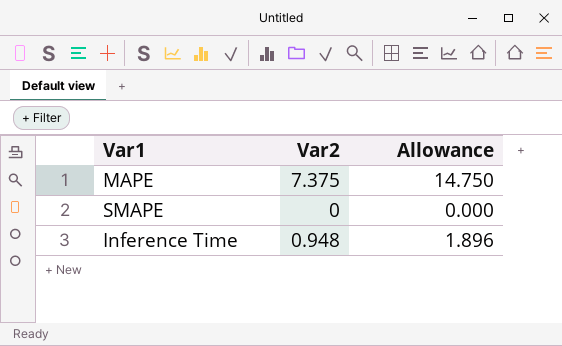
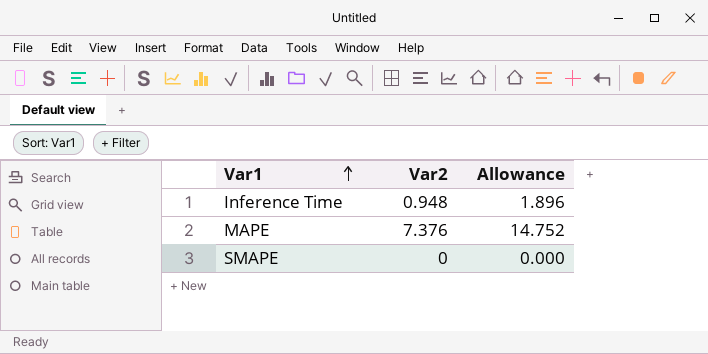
row order: none -> Var1 ascending
MAPE | Var2: 7.375 -> 7.376
MAPE | Allowance: 14.750 -> 14.752

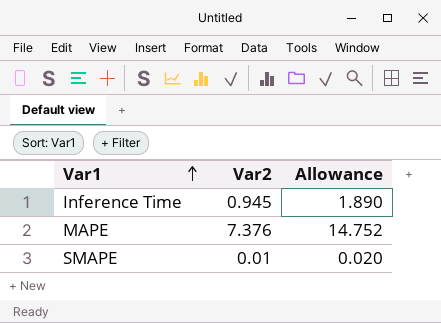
Inference Time | Var2: 0.948 -> 0.945
Inference Time | Allowance: 1.896 -> 1.890
SMAPE | Var2: 0 -> 0.01
SMAPE | Allowance: 0.000 -> 0.020

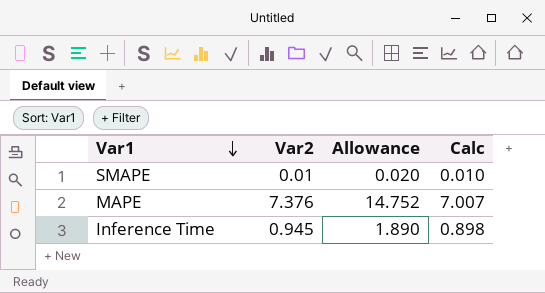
row order: Var1 ascending -> Var1 descending
column Calc | formula: none -> [Var2] * 0.95

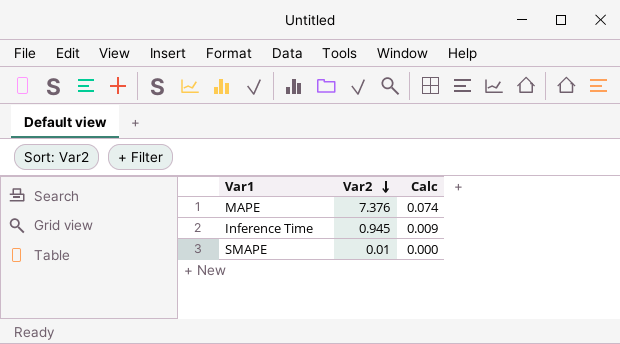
row order: Var1 descending -> Var2 descending
column Allowance | formula: [Var2] * 2 -> none
column Calc | formula: [Var2] * 0.95 -> [Var2] * 0.01

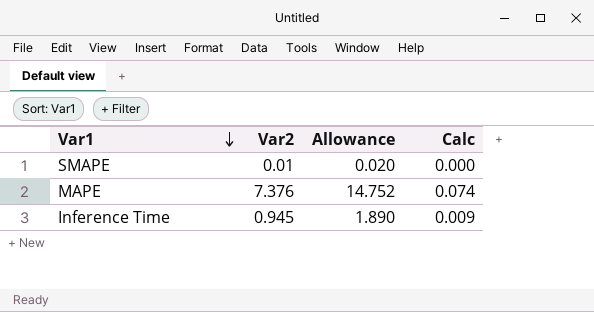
row order: Var2 descending -> Var1 descending
column Allowance | formula: none -> [Var2] * 2

